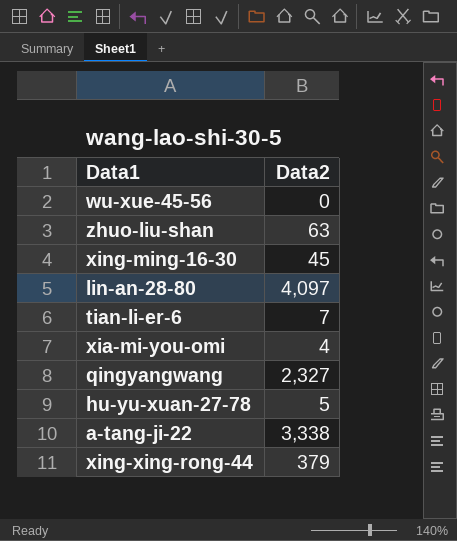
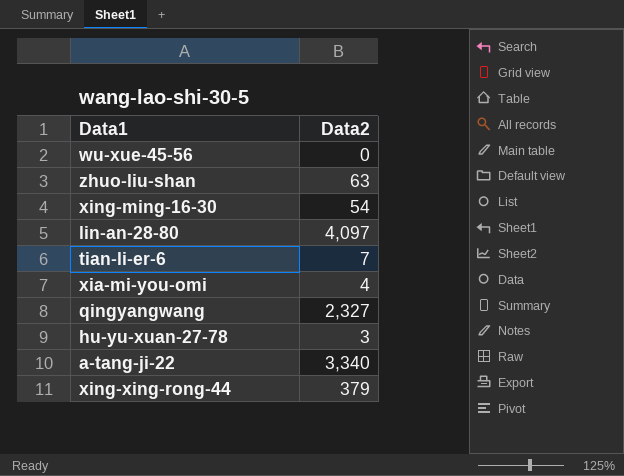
xing-ming-16-30 | Data2: 45 -> 54
hu-yu-xuan-27-78 | Data2: 5 -> 3
a-tang-ji-22 | Data2: 3,338 -> 3,340

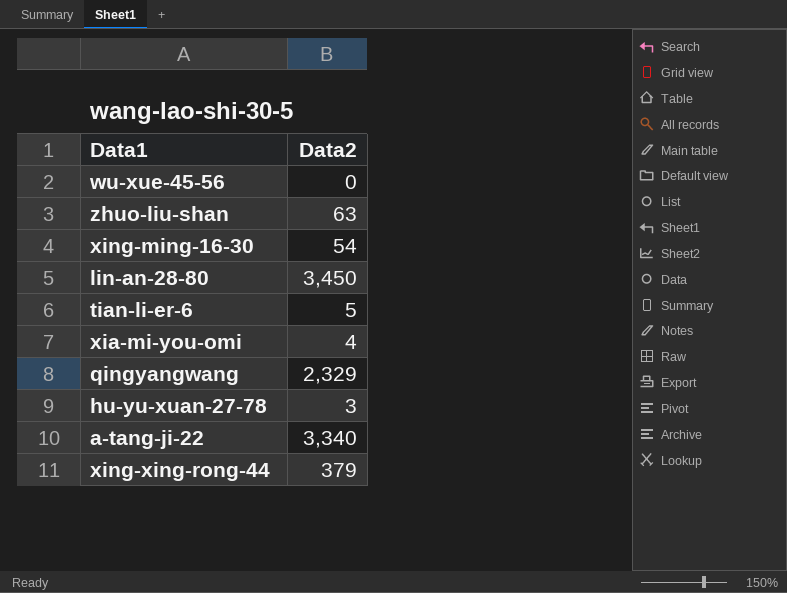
lin-an-28-80 | Data2: 4,097 -> 3,450
tian-li-er-6 | Data2: 7 -> 5
qingyangwang | Data2: 2,327 -> 2,329

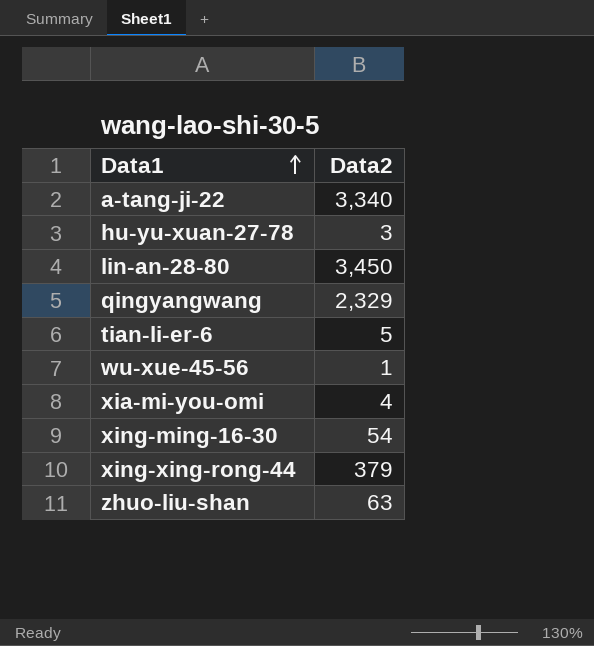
row order: none -> Data1 ascending
wu-xue-45-56 | Data2: 0 -> 1

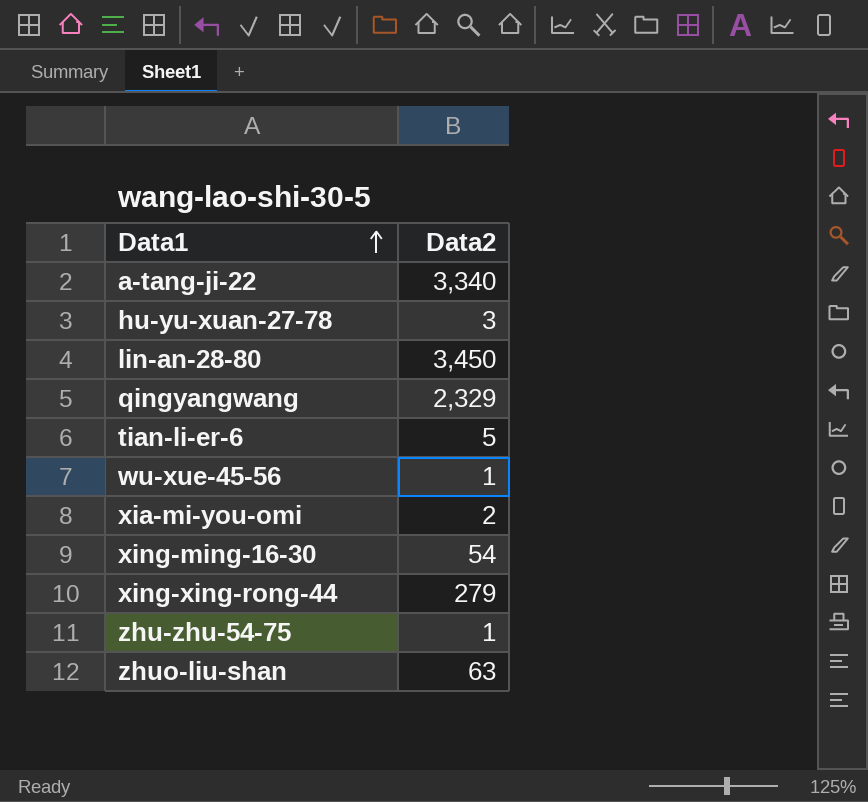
xia-mi-you-omi | Data2: 4 -> 2
xing-xing-rong-44 | Data2: 379 -> 279
row zhu-zhu-54-75: none -> 1

